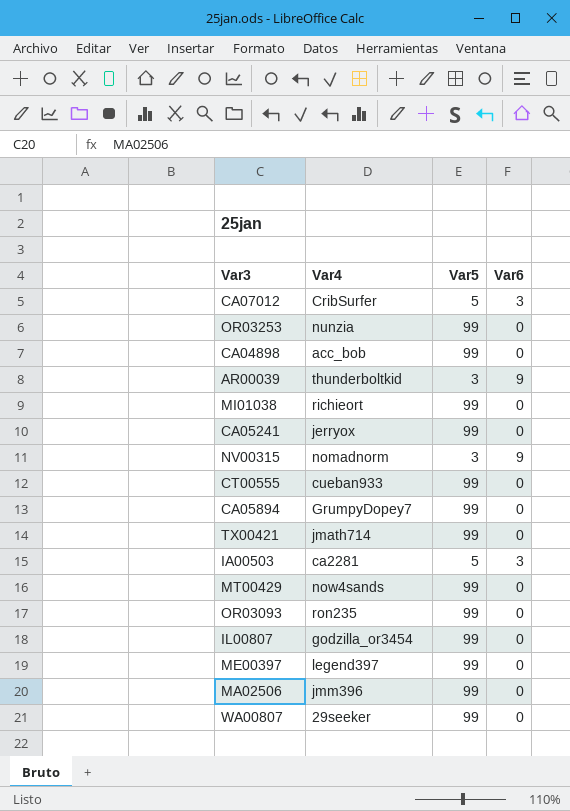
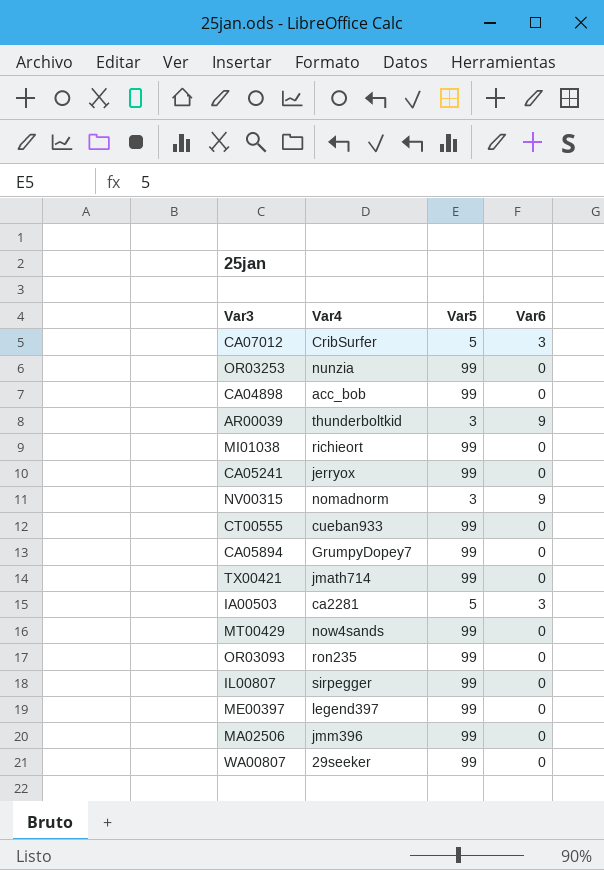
IL00807 | Var4: godzilla_or3454 -> sirpegger

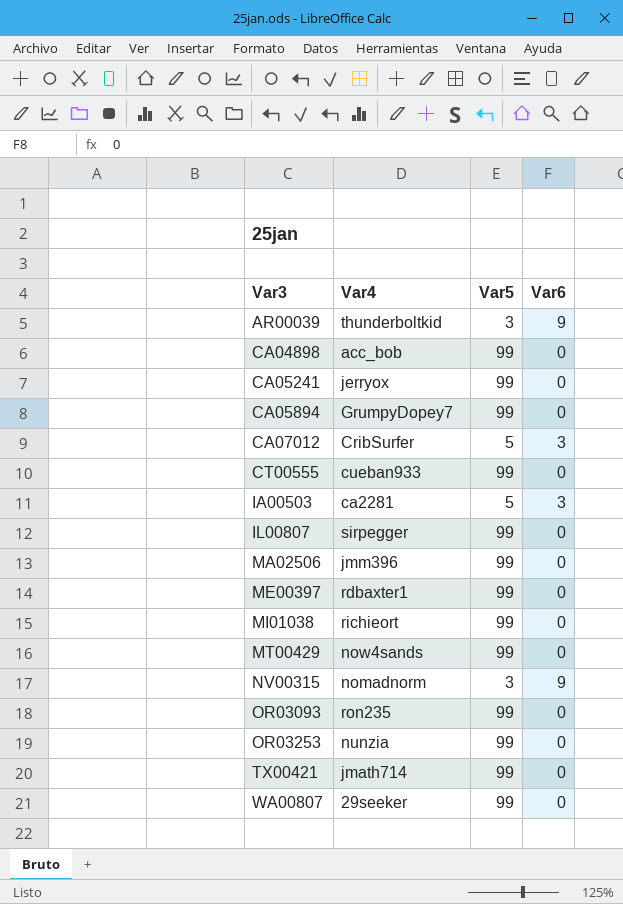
row order: none -> Var3 ascending
ME00397 | Var4: legend397 -> rdbaxter1

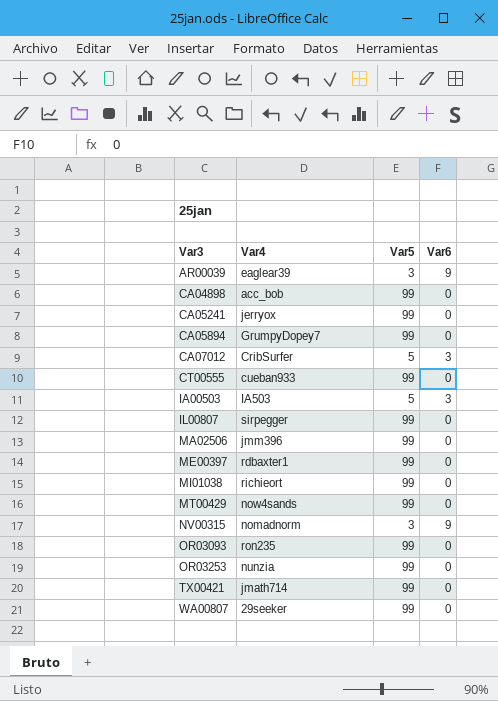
AR00039 | Var4: thunderboltkid -> eaglear39
IA00503 | Var4: ca2281 -> IA503

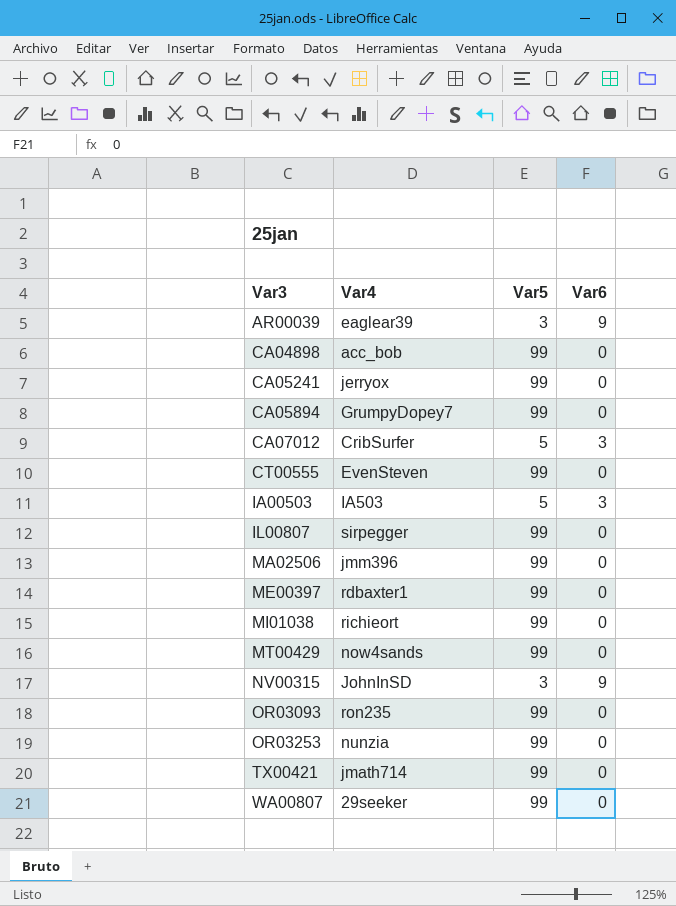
CT00555 | Var4: cueban933 -> EvenSteven
NV00315 | Var4: nomadnorm -> JohnInSD

